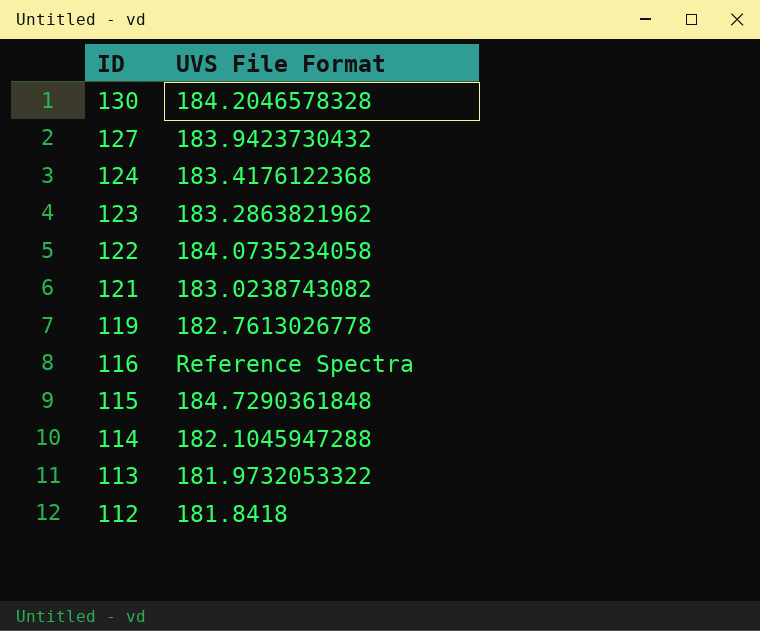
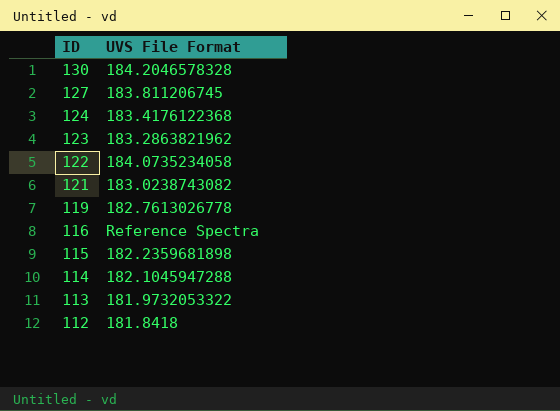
127 | UVS File Format: 183.9423730432 -> 183.811206745
115 | UVS File Format: 184.7290361848 -> 182.2359681898

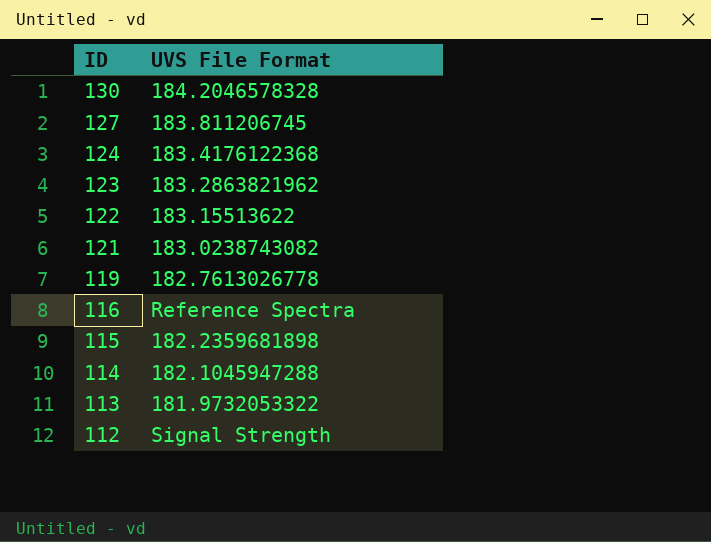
122 | UVS File Format: 184.0735234058 -> 183.15513622
112 | UVS File Format: 181.8418 -> Signal Strength

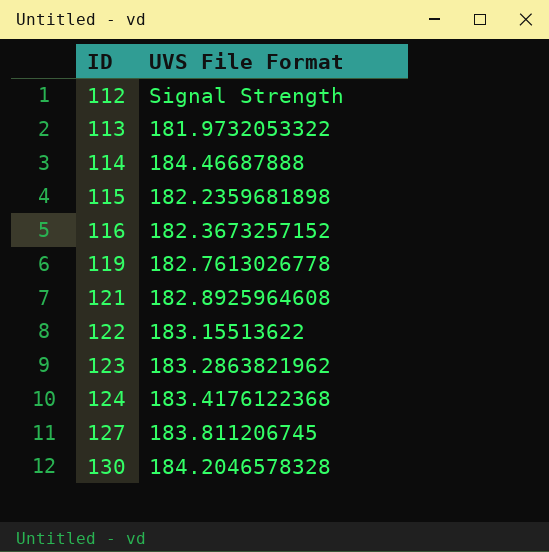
row order: ID descending -> ID ascending
114 | UVS File Format: 182.1045947288 -> 184.46687888
116 | UVS File Format: Reference Spectra -> 182.3673257152
121 | UVS File Format: 183.0238743082 -> 182.8925964608

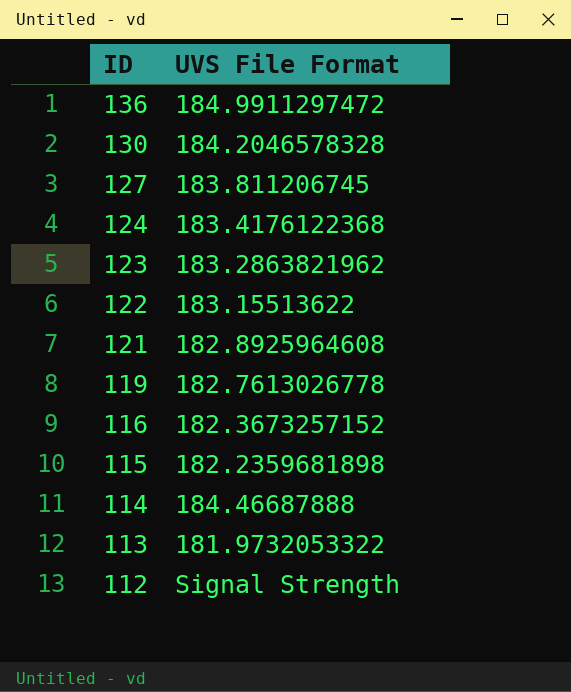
row order: ID ascending -> ID descending
row 136: none -> 184.9911297472

